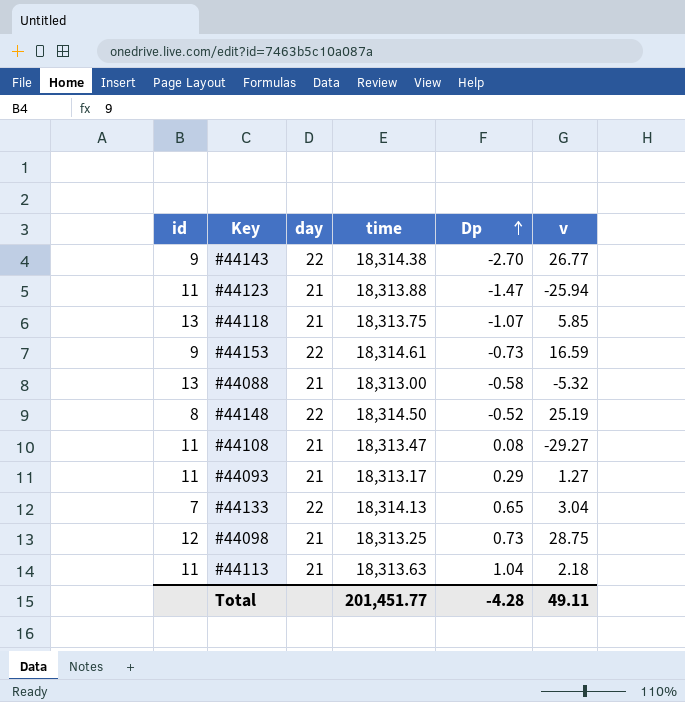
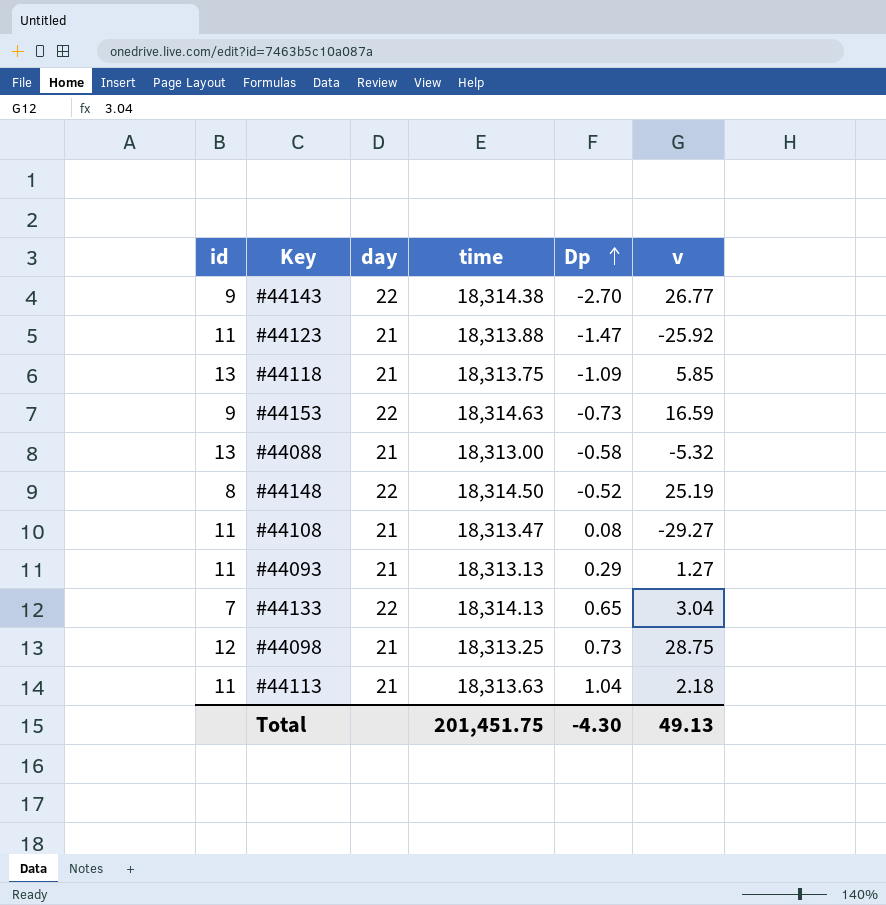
#44123 | v: -25.94 -> -25.92
#44118 | Dp: -1.07 -> -1.09
#44153 | time: 18,314.61 -> 18,314.63
#44093 | time: 18,313.17 -> 18,313.13
Total | time: 201,451.77 -> 201,451.75
Total | Dp: -4.28 -> -4.30
Total | v: 49.11 -> 49.13

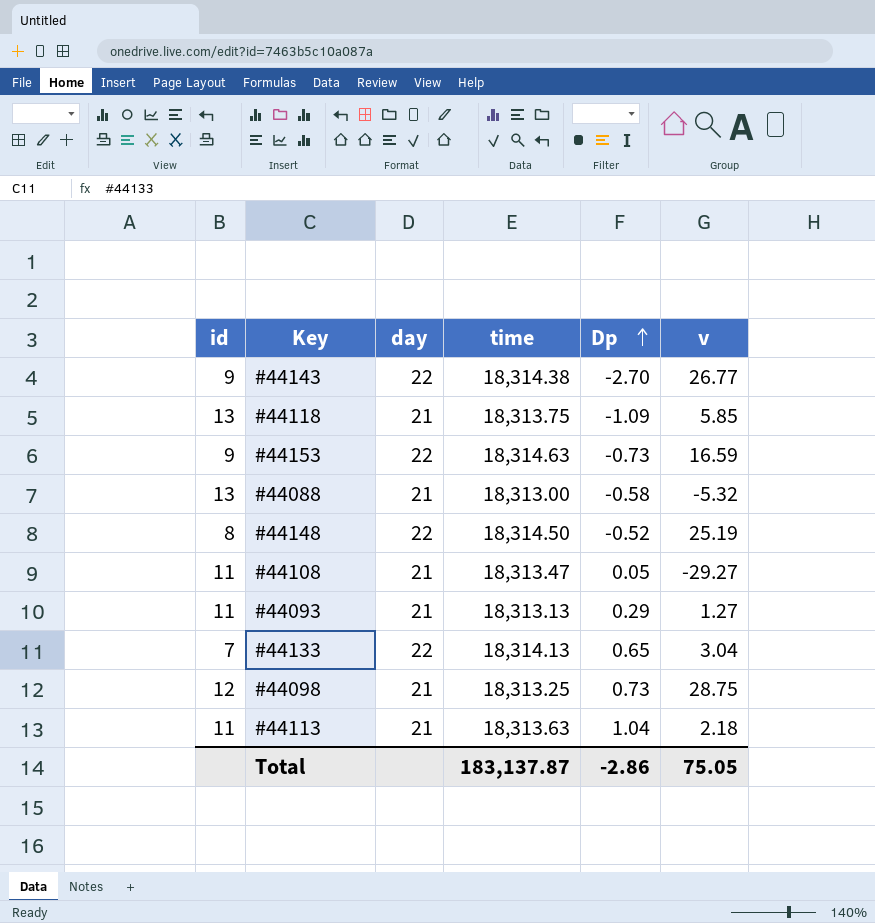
row #44123: 11 | 21 | 18,313.88 | -1.47 | -25.92 -> none
#44108 | Dp: 0.08 -> 0.05
Total | time: 201,451.75 -> 183,137.87
Total | Dp: -4.30 -> -2.86
Total | v: 49.13 -> 75.05

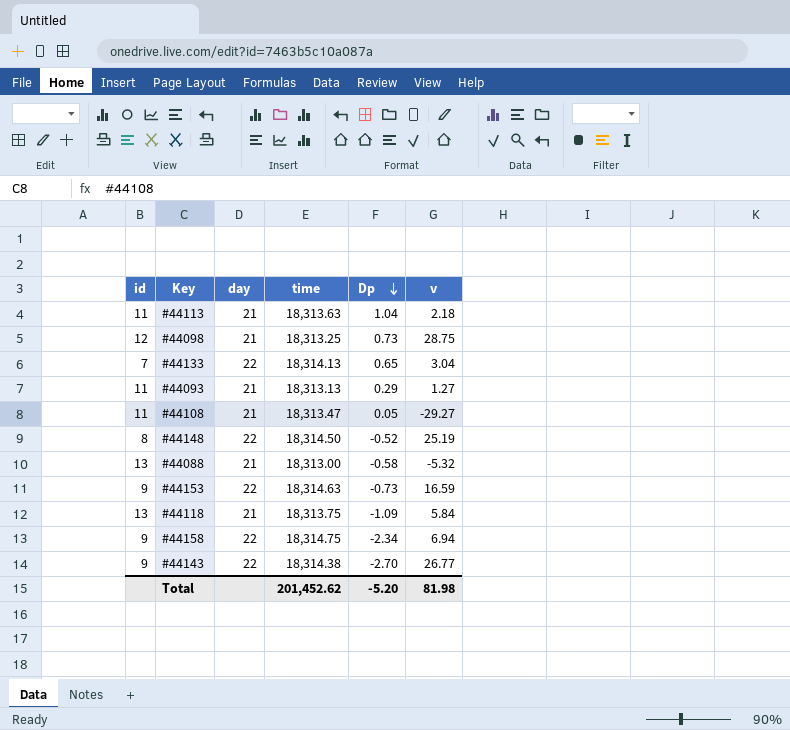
row order: Dp ascending -> Dp descending
#44118 | v: 5.85 -> 5.84
row #44158: none -> 9 | 22 | 18,314.75 | -2.34 | 6.94
Total | time: 183,137.87 -> 201,452.62
Total | Dp: -2.86 -> -5.20
Total | v: 75.05 -> 81.98

